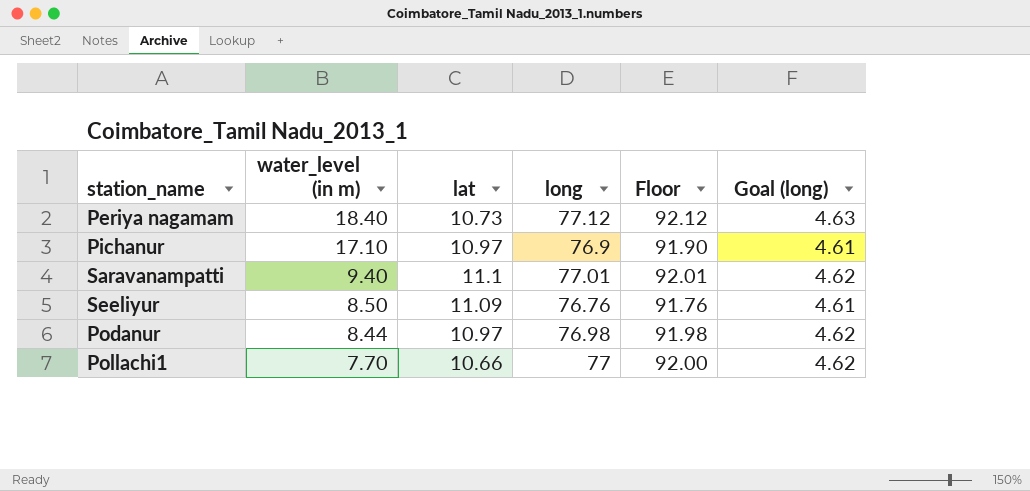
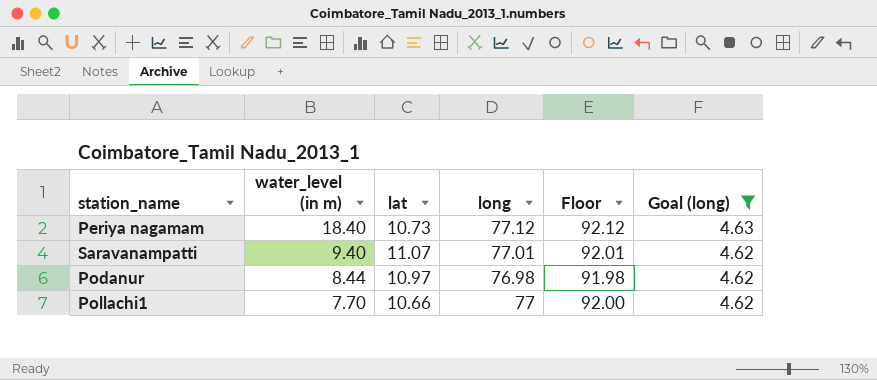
filter: none -> Goal (long) != 4.61
Saravanampatti | lat: 11.1 -> 11.07

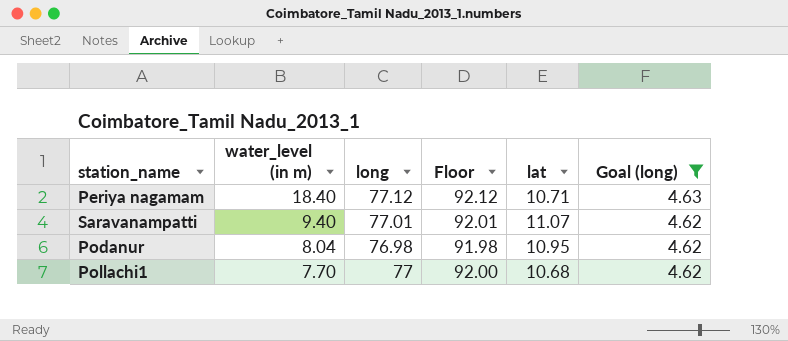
column lat | position: 3 -> 5
Periya nagamam | lat: 10.73 -> 10.71
Podanur | water_level (in m): 8.44 -> 8.04
Podanur | lat: 10.97 -> 10.95
Pollachi1 | lat: 10.66 -> 10.68

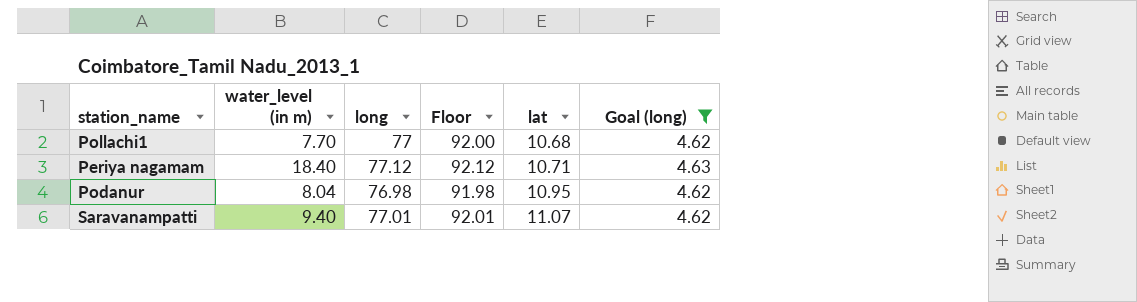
row order: water_level (in m) descending -> lat ascending

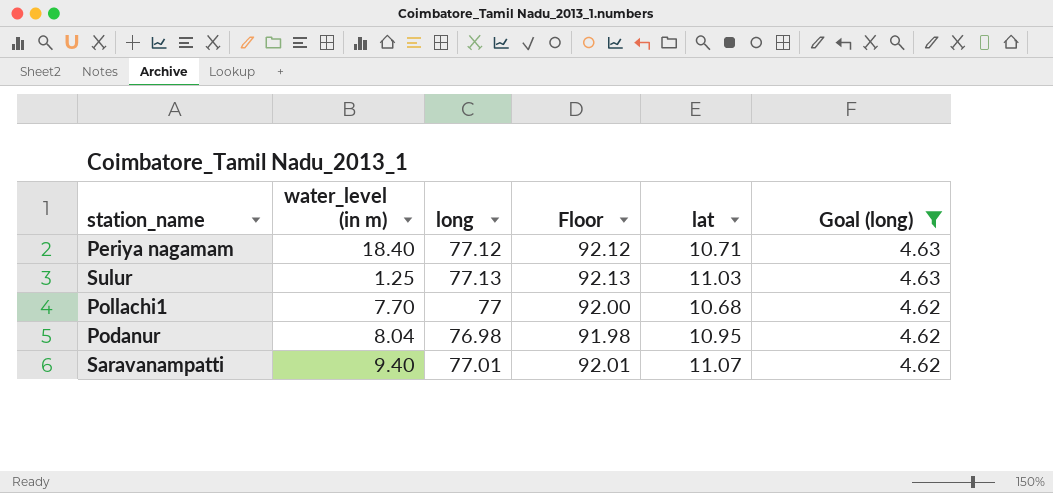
row order: lat ascending -> Goal (long) descending
row Sulur: none -> 1.25 | 77.13 | 92.13 | 11.03 | 4.63

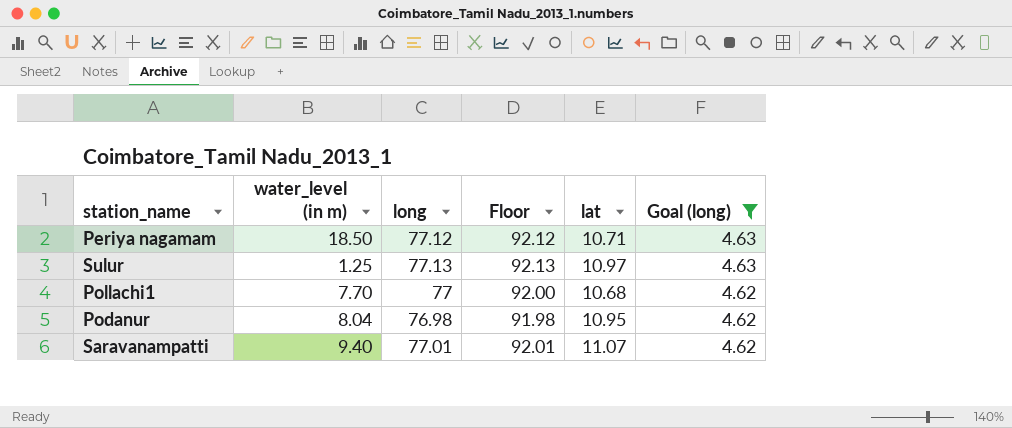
Periya nagamam | water_level (in m): 18.40 -> 18.50
Sulur | lat: 11.03 -> 10.97

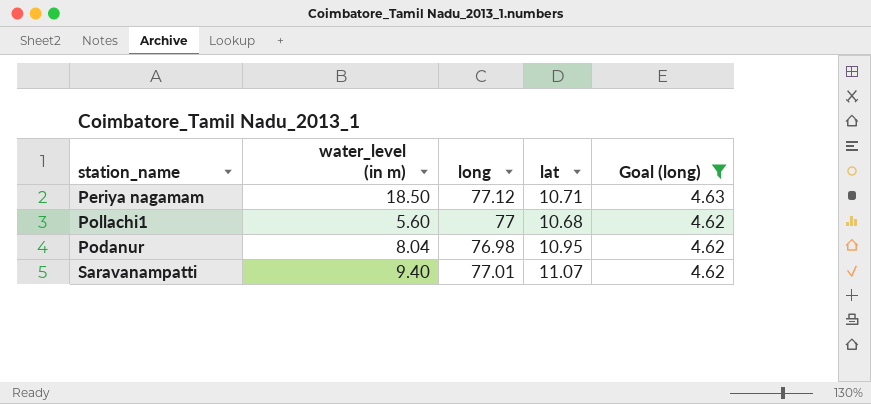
column Floor | formula: [long] + 15 -> none
row Sulur: 1.25 | 77.13 | 92.13 | 10.97 | 4.63 -> none
Pollachi1 | water_level (in m): 7.70 -> 5.60

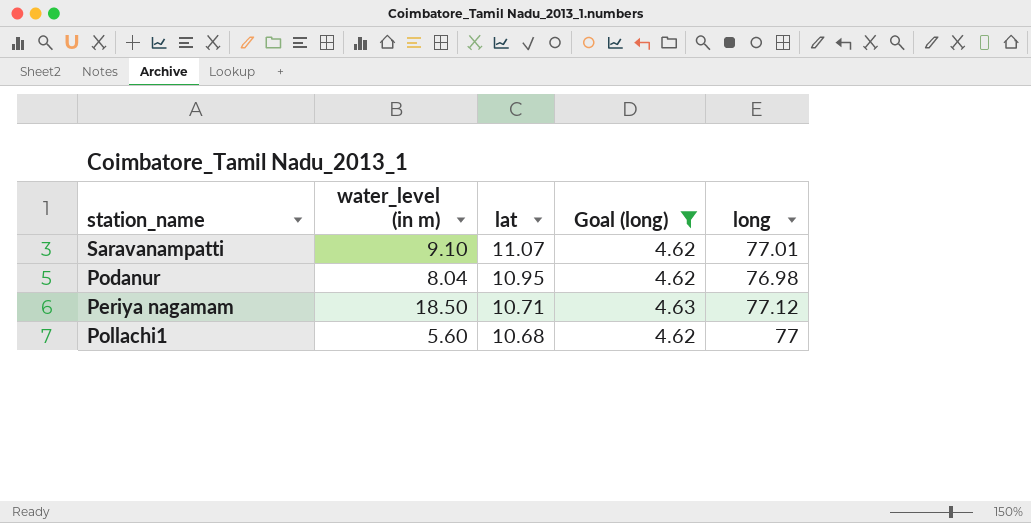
row order: Goal (long) descending -> lat descending
column long | position: 3 -> 5
Saravanampatti | water_level (in m): 9.40 -> 9.10

